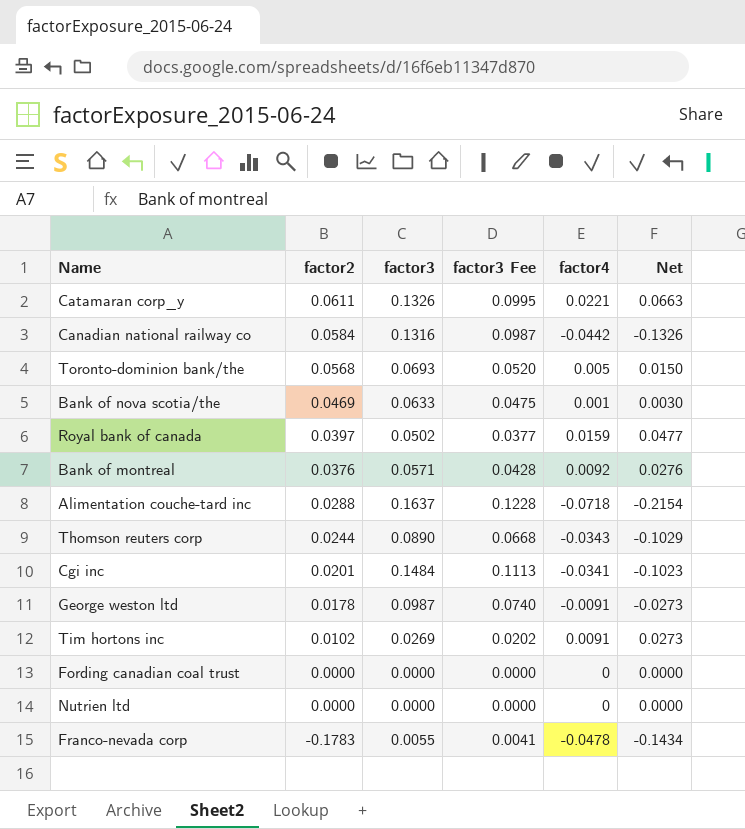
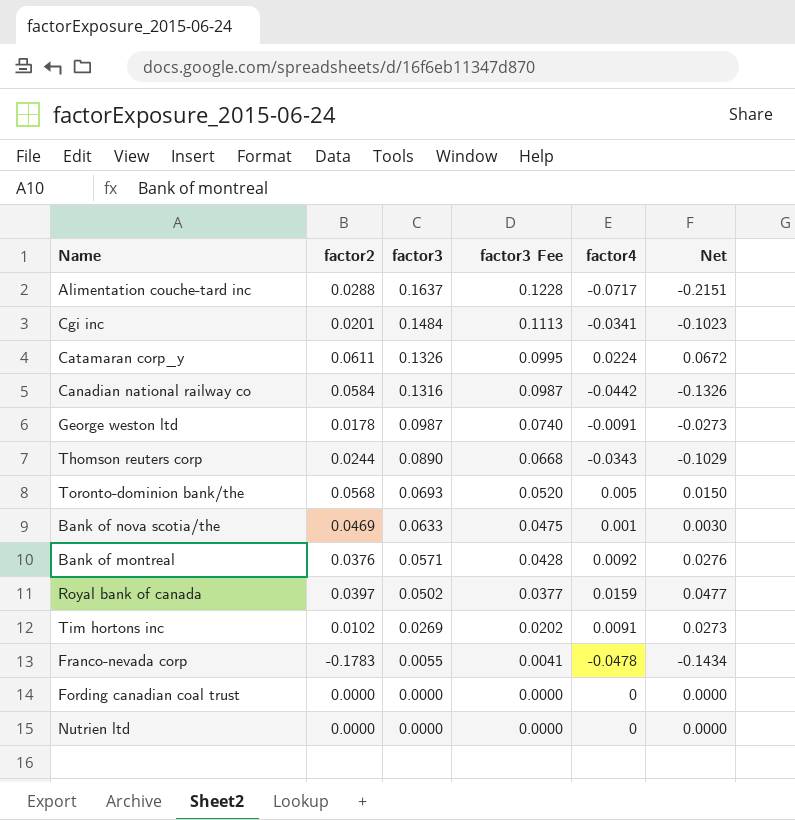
row order: factor2 descending -> factor3 descending
Alimentation couche-tard inc | factor4: -0.0718 -> -0.0717
Alimentation couche-tard inc | Net: -0.2154 -> -0.2151
Catamaran corp_y | factor4: 0.0221 -> 0.0224
Catamaran corp_y | Net: 0.0663 -> 0.0672

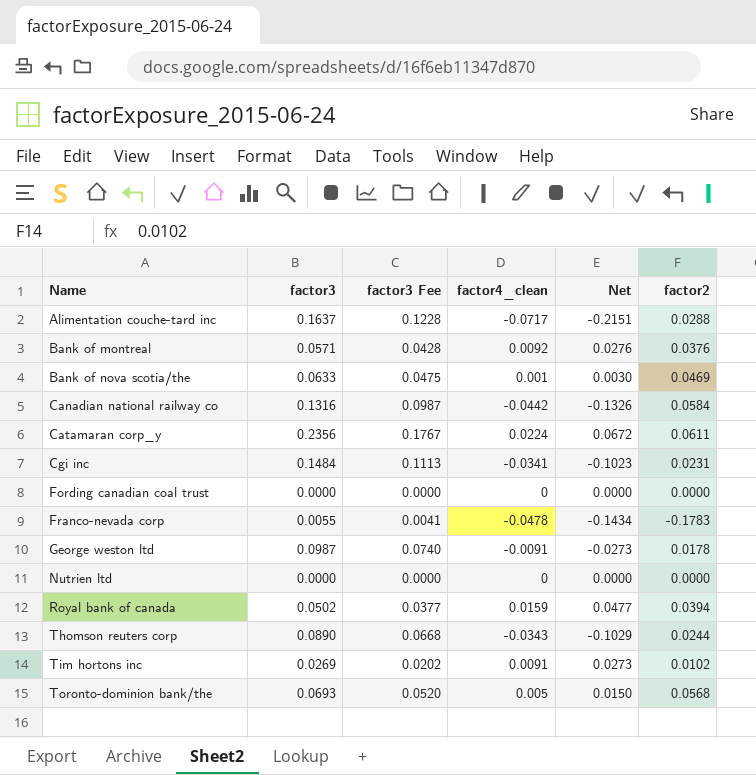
row order: factor3 descending -> Name ascending
column name: factor4 -> factor4_clean
column factor2 | position: 2 -> 6
Catamaran corp_y | factor3: 0.1326 -> 0.2356
Catamaran corp_y | factor3 Fee: 0.0995 -> 0.1767
Cgi inc | factor2: 0.0201 -> 0.0231
Royal bank of canada | factor2: 0.0397 -> 0.0394

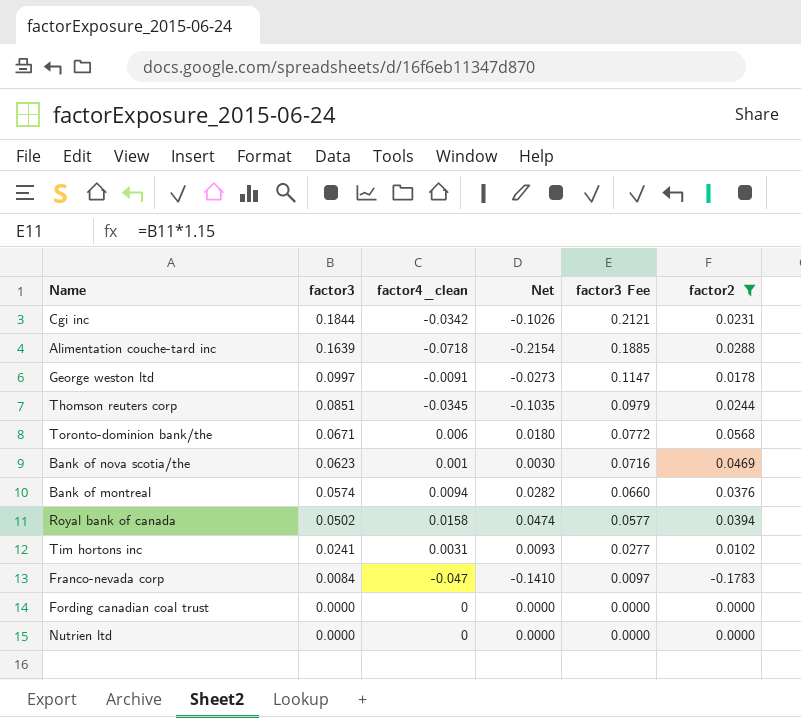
filter: none -> factor2 <= 0.0568
row order: Name ascending -> factor3 descending
column factor3 Fee | formula: [factor3] * 0.75 -> [factor3] * 1.15
column factor3 Fee | position: 3 -> 5
Cgi inc | factor3: 0.1484 -> 0.1844
Cgi inc | factor4_clean: -0.0341 -> -0.0342
Cgi inc | Net: -0.1023 -> -0.1026
Alimentation couche-tard inc | factor3: 0.1637 -> 0.1639
Alimentation couche-tard inc | factor4_clean: -0.0717 -> -0.0718
Alimentation couche-tard inc | Net: -0.2151 -> -0.2154
George weston ltd | factor3: 0.0987 -> 0.0997
Thomson reuters corp | factor3: 0.0890 -> 0.0851
Thomson reuters corp | factor4_clean: -0.0343 -> -0.0345
Thomson reuters corp | Net: -0.1029 -> -0.1035
Toronto-dominion bank/the | factor3: 0.0693 -> 0.0671
Toronto-dominion bank/the | factor4_clean: 0.005 -> 0.006
Toronto-dominion bank/the | Net: 0.0150 -> 0.0180
Bank of nova scotia/the | factor3: 0.0633 -> 0.0623
Bank of montreal | factor3: 0.0571 -> 0.0574
Bank of montreal | factor4_clean: 0.0092 -> 0.0094
Bank of montreal | Net: 0.0276 -> 0.0282
Royal bank of canada | factor4_clean: 0.0159 -> 0.0158
Royal bank of canada | Net: 0.0477 -> 0.0474
Tim hortons inc | factor3: 0.0269 -> 0.0241
Tim hortons inc | factor4_clean: 0.0091 -> 0.0031
Tim hortons inc | Net: 0.0273 -> 0.0093
Franco-nevada corp | factor3: 0.0055 -> 0.0084
Franco-nevada corp | factor4_clean: -0.0478 -> -0.047
Franco-nevada corp | Net: -0.1434 -> -0.1410

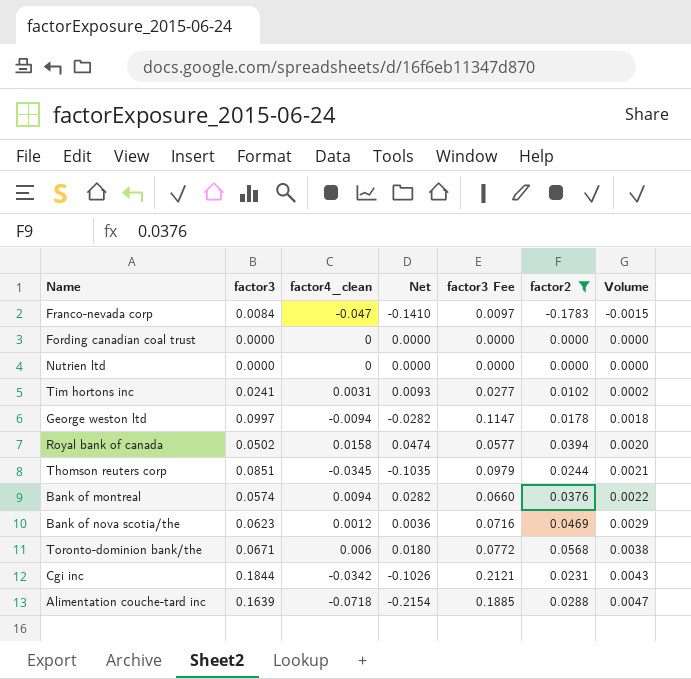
row order: factor3 descending -> Volume ascending
column Volume | formula: none -> [factor3] * [factor2]
George weston ltd | factor4_clean: -0.0091 -> -0.0094
George weston ltd | Net: -0.0273 -> -0.0282
Bank of nova scotia/the | factor4_clean: 0.001 -> 0.0012
Bank of nova scotia/the | Net: 0.0030 -> 0.0036

